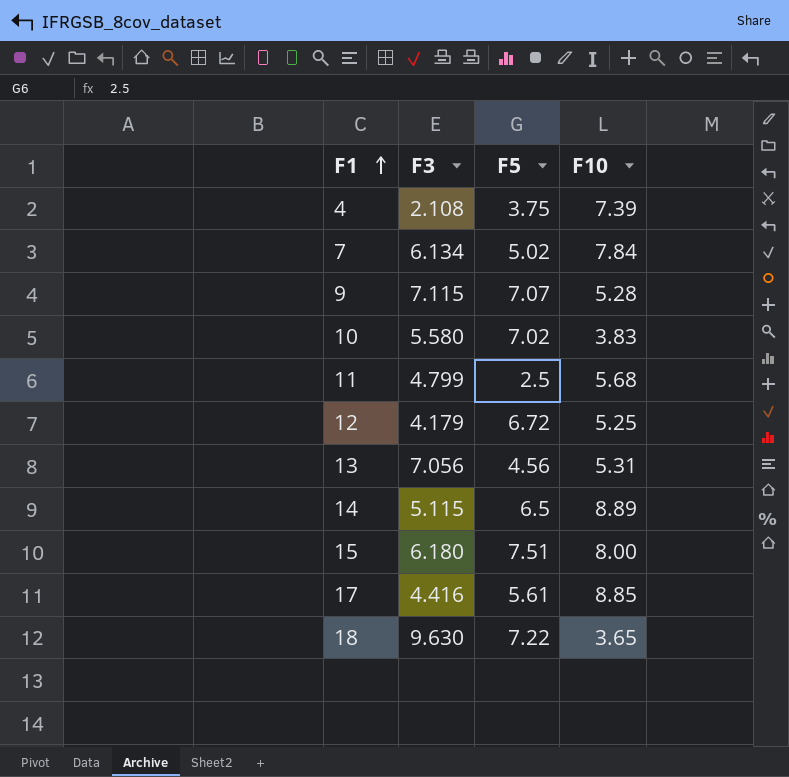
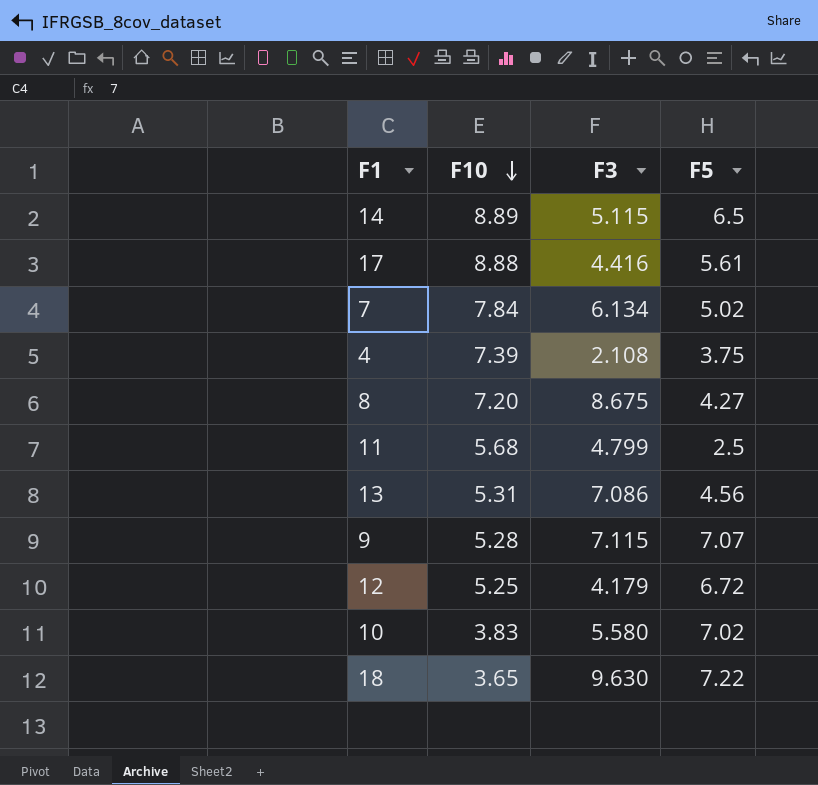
row order: F1 ascending -> F10 descending
column F10 | position: 4 -> 2
row 15: 6.180 | 7.51 | 8.00 -> none
17 | F10: 8.85 -> 8.88
row 8: none -> 7.20 | 8.675 | 4.27
13 | F3: 7.056 -> 7.086

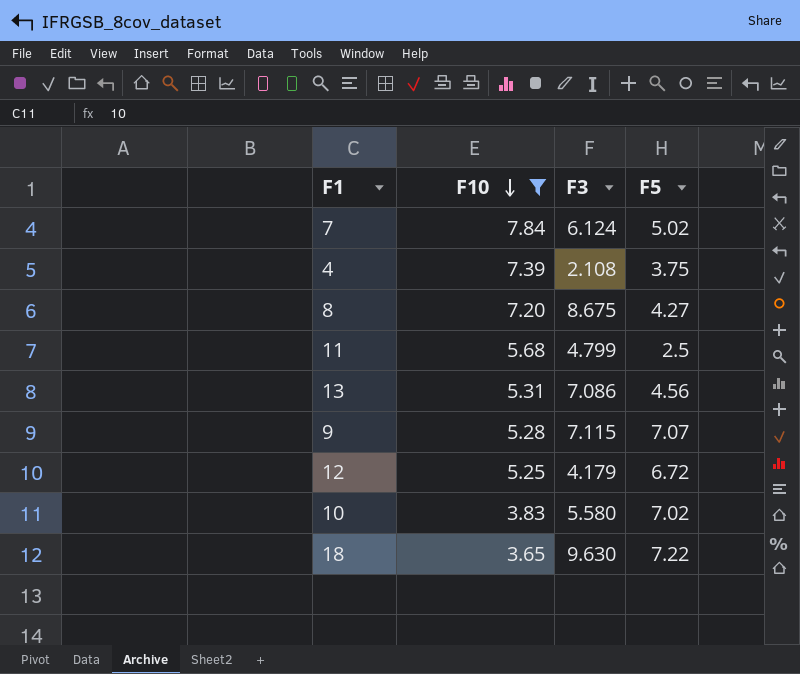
filter: none -> F10 <= 7.84
7 | F3: 6.134 -> 6.124

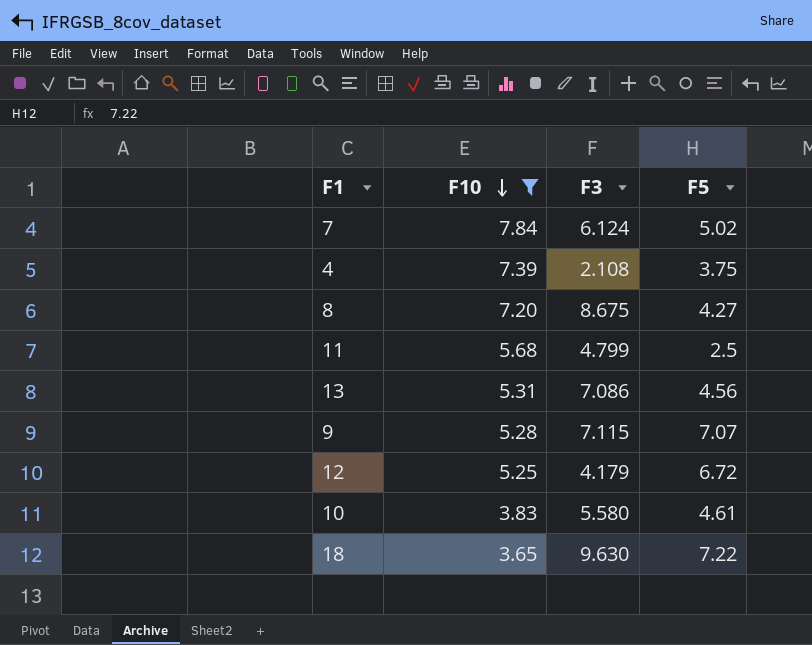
10 | F5: 7.02 -> 4.61

